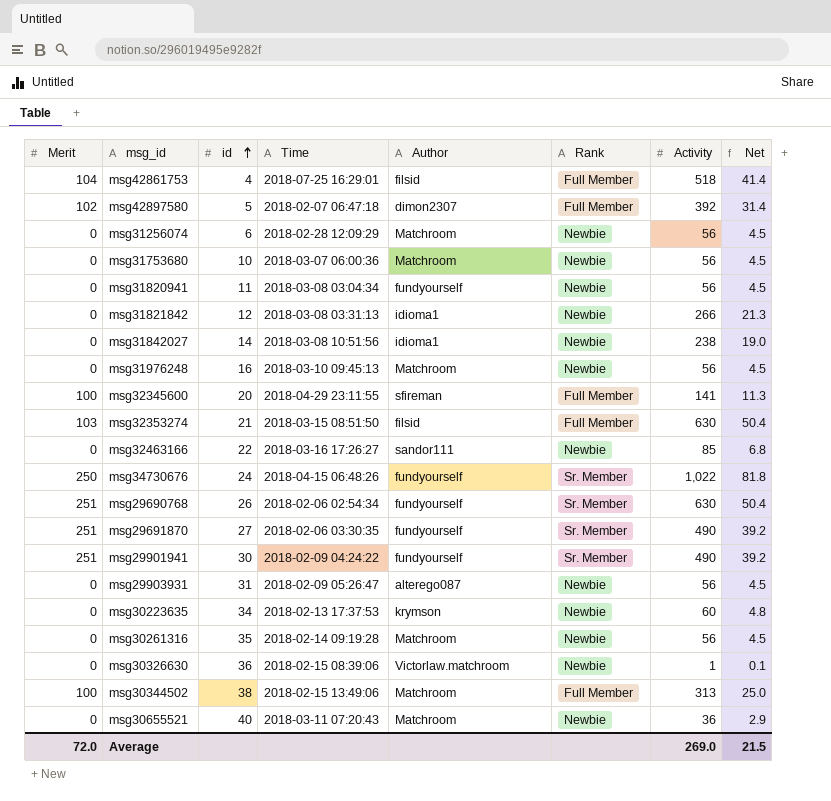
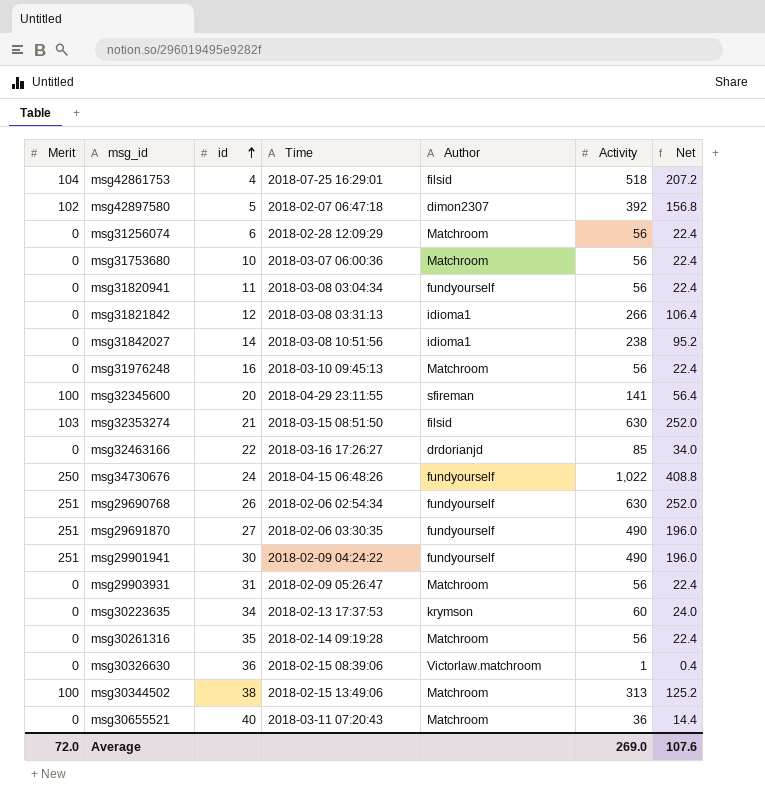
column Rank | position: 6 -> none
column Net | formula: [Activity] * 0.08 -> [Activity] * 0.4
msg32463166 | Author: sandor111 -> drdorianjd
msg29903931 | Author: alterego087 -> Matchroom
Average | Net: 21.5 -> 107.6

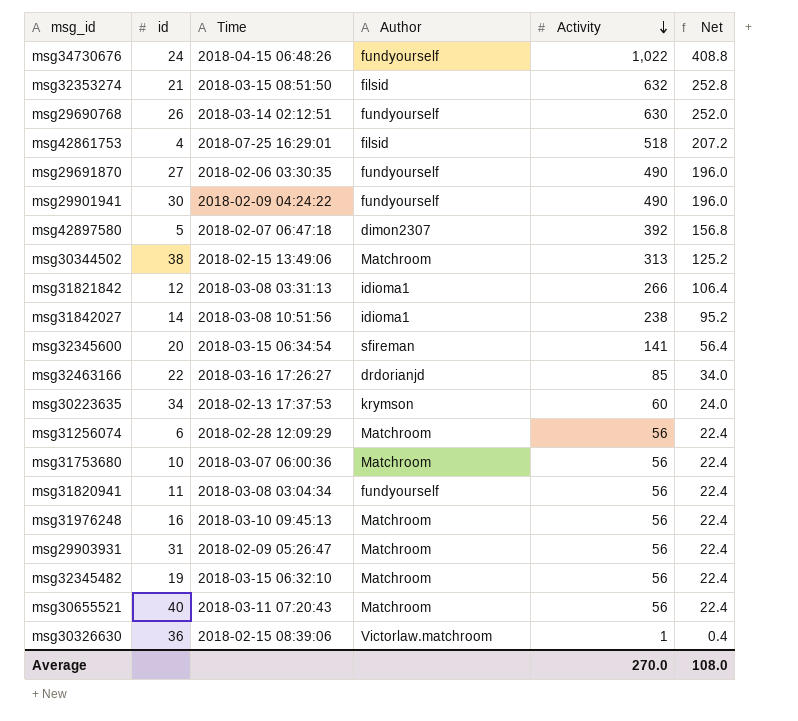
row order: id ascending -> Activity descending
column Merit | position: 1 -> none
row msg30261316: 0 | 35 | 2018-02-14 09:19:28 | Matchroom | 56 | 22.4 -> none
msg32353274 | Activity: 630 -> 632
msg32353274 | Net: 252.0 -> 252.8
msg29690768 | Time: 2018-02-06 02:54:34 -> 2018-03-14 02:12:51
msg32345600 | Time: 2018-04-29 23:11:55 -> 2018-03-15 06:34:54
row msg32345482: none -> 19 | 2018-03-15 06:32:10 | Matchroom | 56 | 22.4
msg30655521 | Activity: 36 -> 56
msg30655521 | Net: 14.4 -> 22.4
Average | Activity: 269.0 -> 270.0
Average | Net: 107.6 -> 108.0

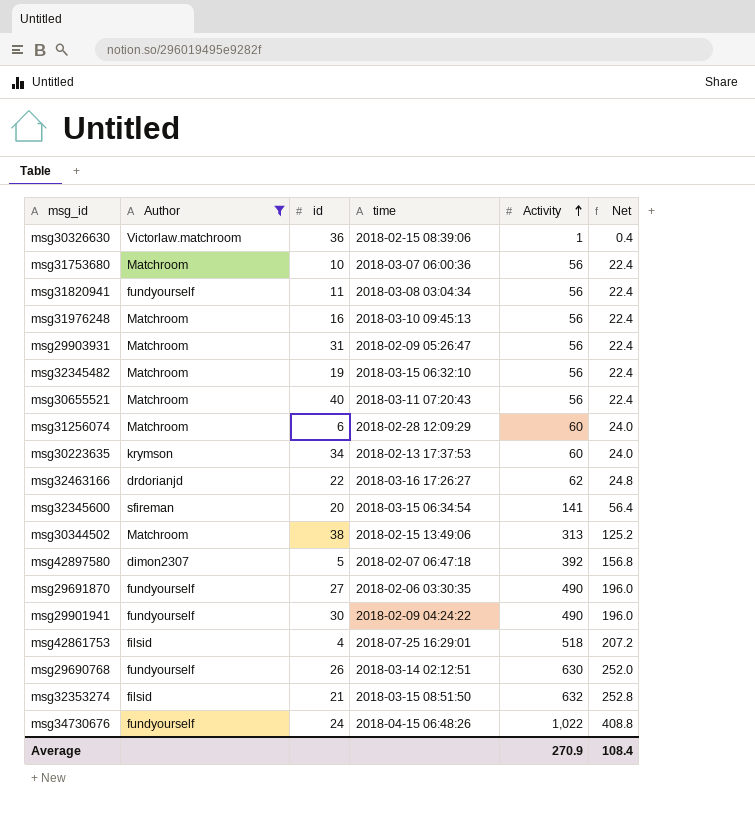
filter: none -> Author != idioma1
row order: Activity descending -> Activity ascending
column Author | position: 4 -> 2
column name: Time -> time
msg31256074 | Activity: 56 -> 60
msg31256074 | Net: 22.4 -> 24.0
msg32463166 | Activity: 85 -> 62
msg32463166 | Net: 34.0 -> 24.8
Average | Activity: 270.0 -> 270.9
Average | Net: 108.0 -> 108.4

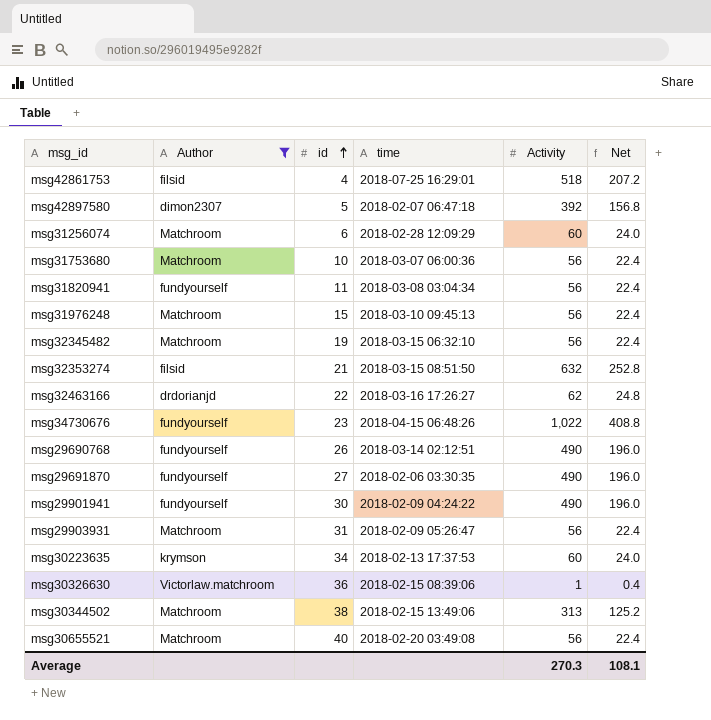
row order: Activity ascending -> id ascending
row msg32345600: sfireman | 20 | 2018-03-15 06:34:54 | 141 | 56.4 -> none
msg31976248 | id: 16 -> 15
msg34730676 | id: 24 -> 23
msg29690768 | Activity: 630 -> 490
msg29690768 | Net: 252.0 -> 196.0
msg30655521 | time: 2018-03-11 07:20:43 -> 2018-02-20 03:49:08
Average | Activity: 270.9 -> 270.3
Average | Net: 108.4 -> 108.1

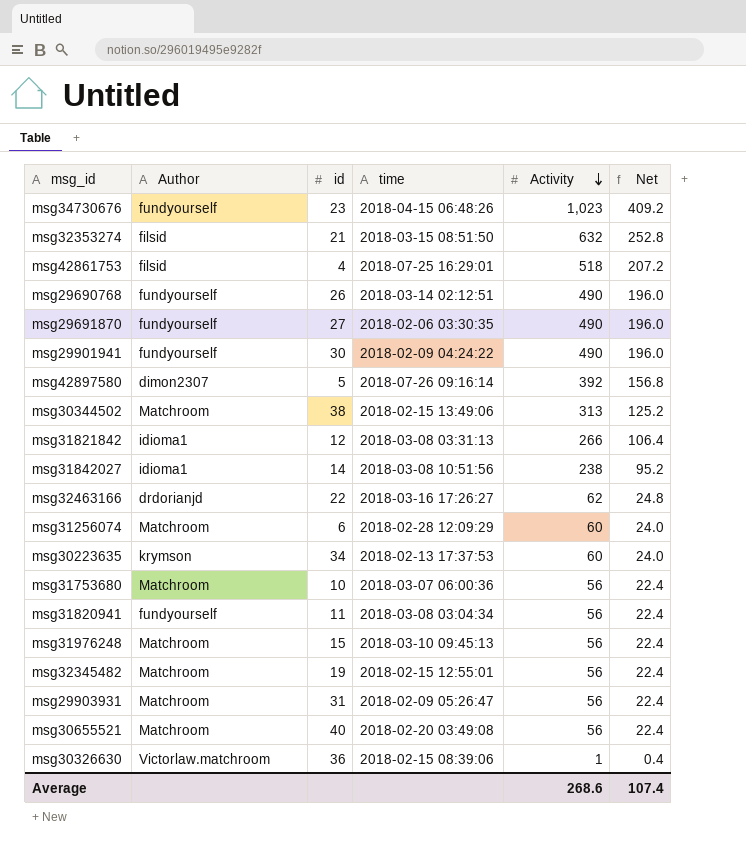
filter: Author != idioma1 -> none
row order: id ascending -> Activity descending
msg34730676 | Activity: 1,022 -> 1,023
msg34730676 | Net: 408.8 -> 409.2
msg42897580 | time: 2018-02-07 06:47:18 -> 2018-07-26 09:16:14
msg32345482 | time: 2018-03-15 06:32:10 -> 2018-02-15 12:55:01
Average | Activity: 270.3 -> 268.6
Average | Net: 108.1 -> 107.4

